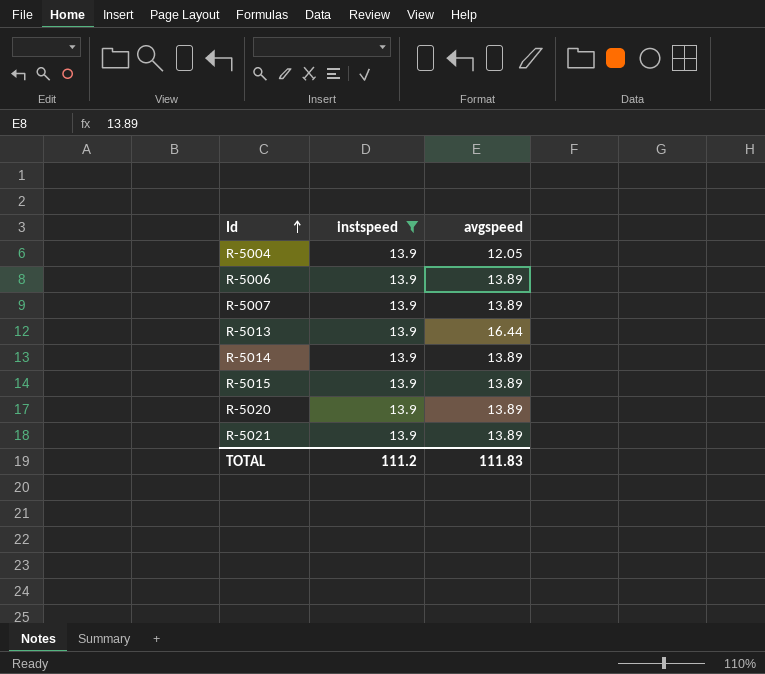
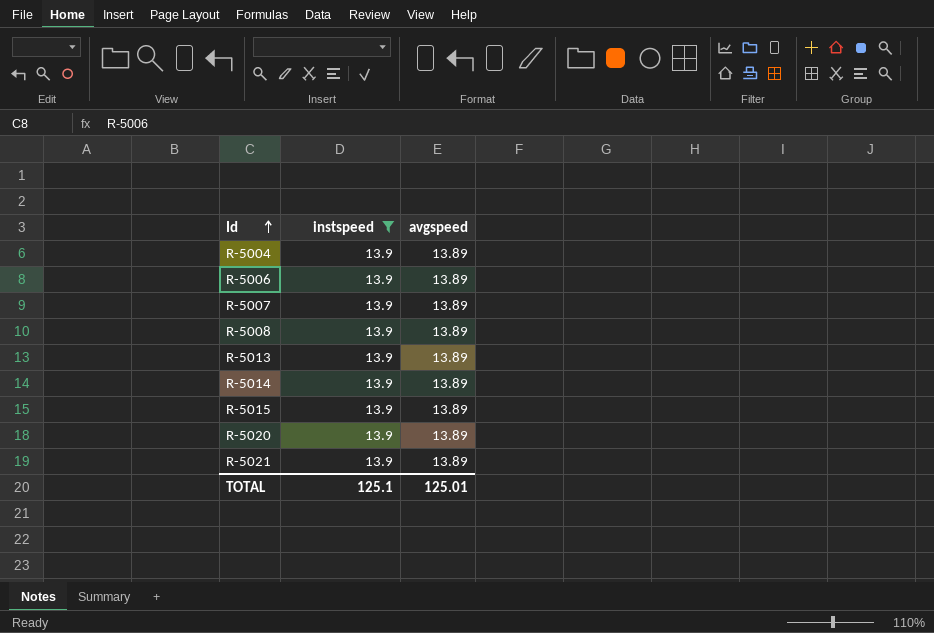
R-5004 | avgspeed: 12.05 -> 13.89
row R-5008: none -> 13.9 | 13.89
R-5013 | avgspeed: 16.44 -> 13.89
TOTAL | instspeed: 111.2 -> 125.1
TOTAL | avgspeed: 111.83 -> 125.01

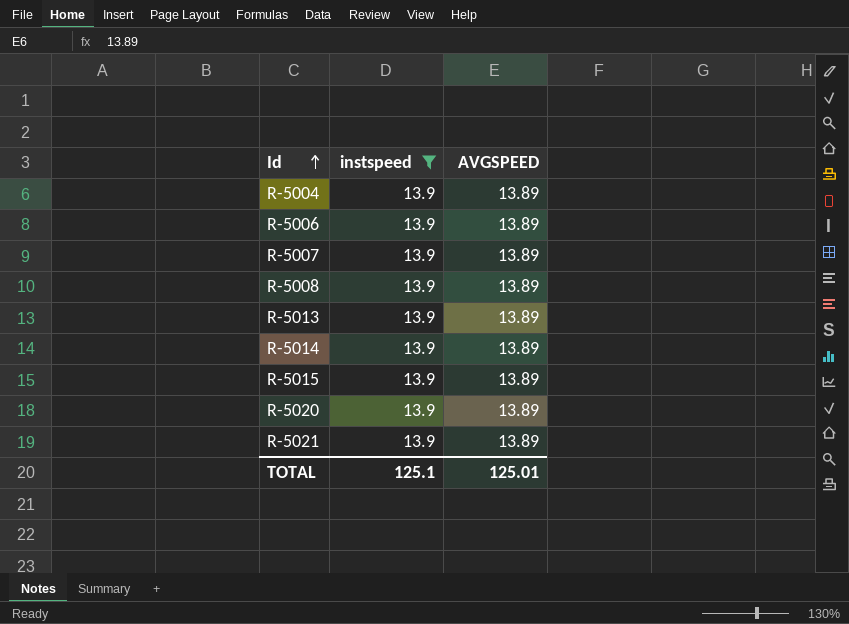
column name: avgspeed -> AVGSPEED

